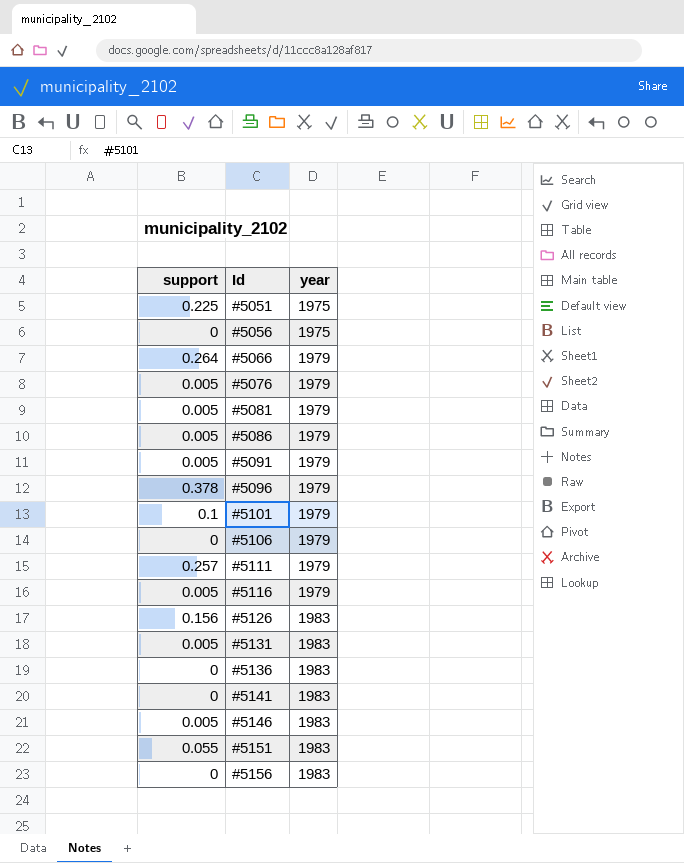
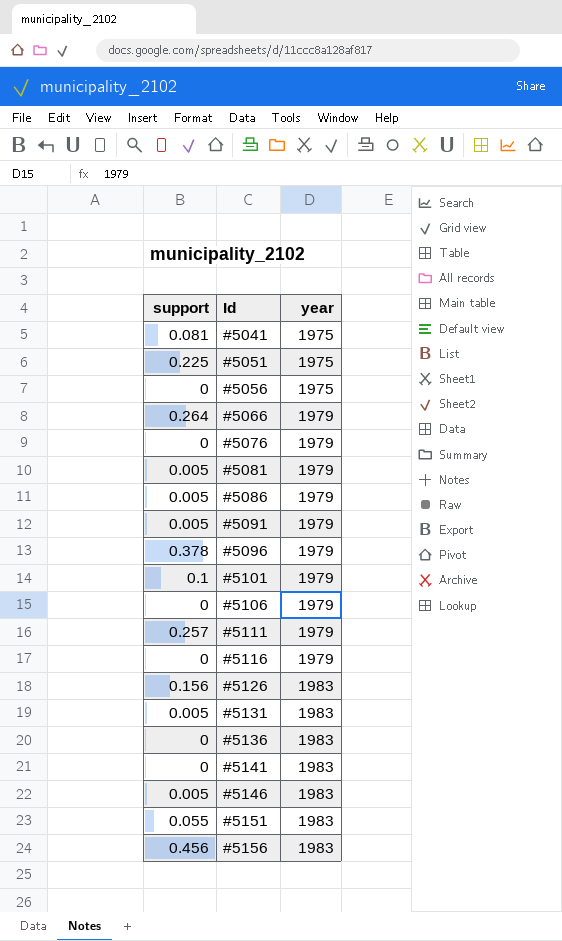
row #5041: none -> 0.081 | 1975
#5076 | support: 0.005 -> 0
#5116 | support: 0.005 -> 0
#5156 | support: 0 -> 0.456

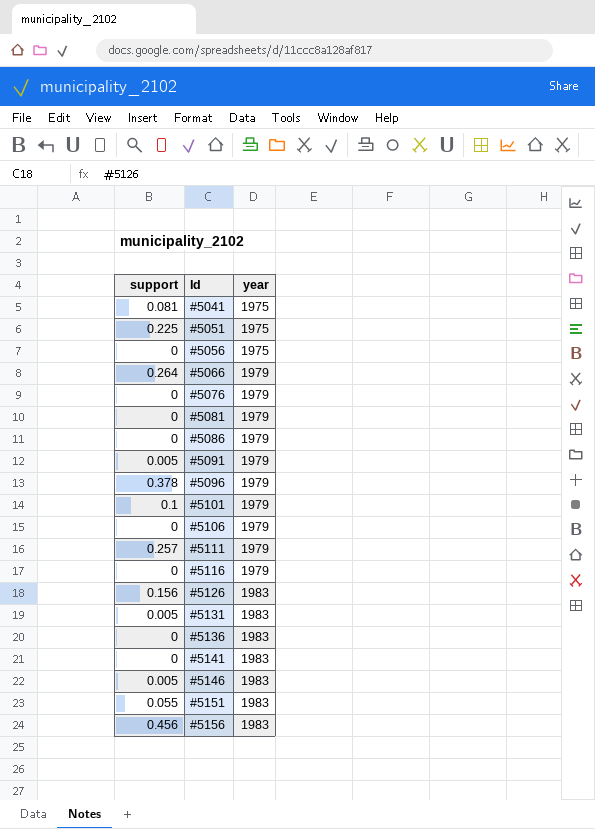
#5081 | support: 0.005 -> 0
#5086 | support: 0.005 -> 0

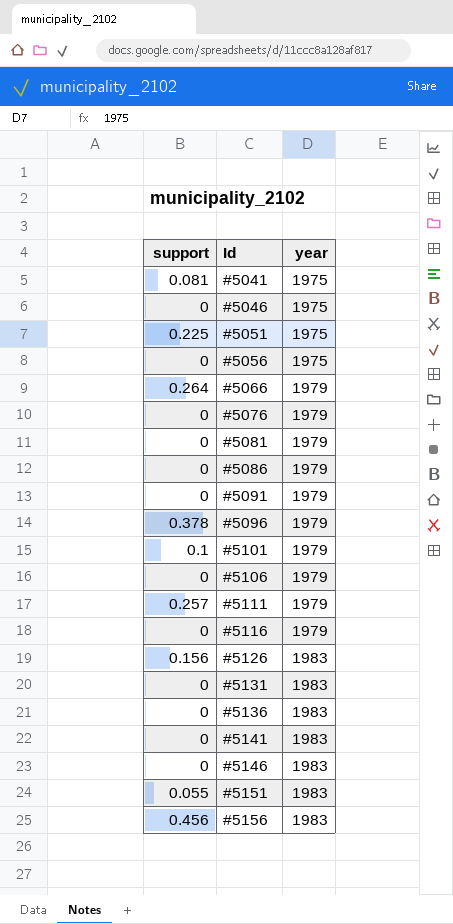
row #5046: none -> 0 | 1975
#5091 | support: 0.005 -> 0
#5131 | support: 0.005 -> 0
#5146 | support: 0.005 -> 0

